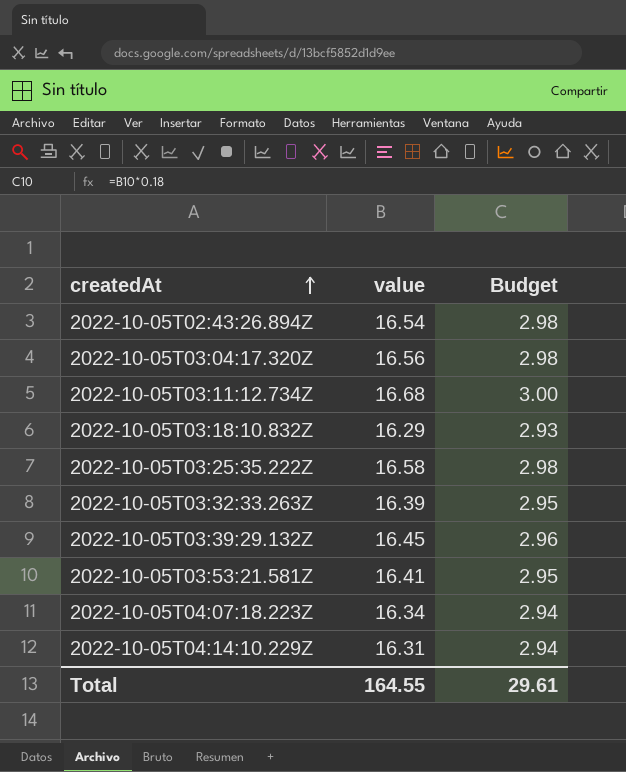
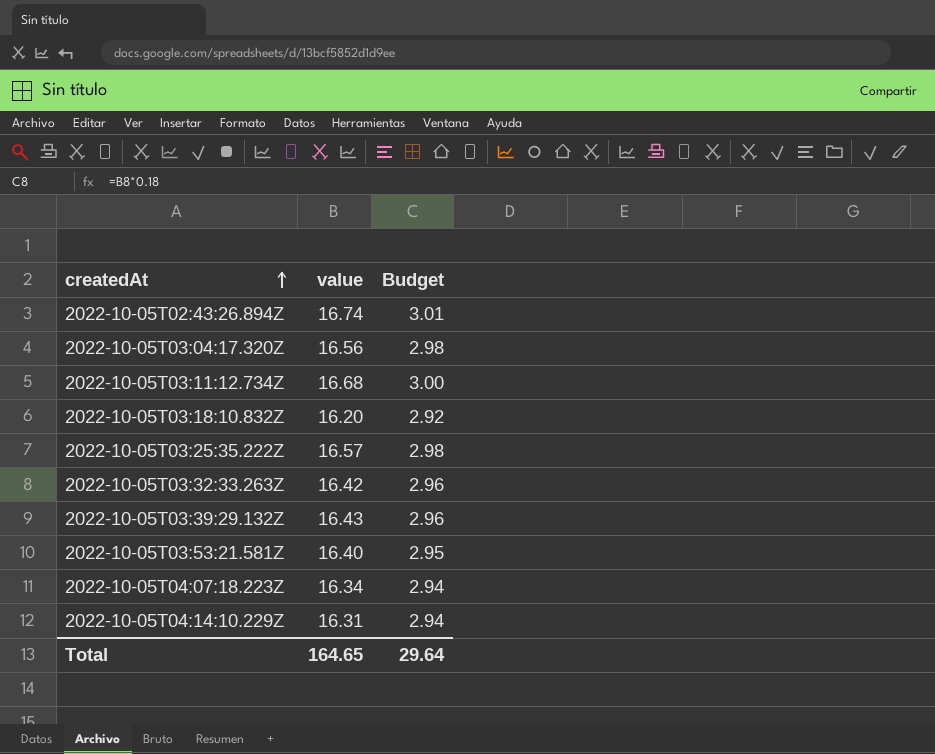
2022-10-05T02:43:26.894Z | value: 16.54 -> 16.74
2022-10-05T02:43:26.894Z | Budget: 2.98 -> 3.01
2022-10-05T03:18:10.832Z | value: 16.29 -> 16.20
2022-10-05T03:18:10.832Z | Budget: 2.93 -> 2.92
2022-10-05T03:25:35.222Z | value: 16.58 -> 16.57
2022-10-05T03:32:33.263Z | value: 16.39 -> 16.42
2022-10-05T03:32:33.263Z | Budget: 2.95 -> 2.96
2022-10-05T03:39:29.132Z | value: 16.45 -> 16.43
2022-10-05T03:53:21.581Z | value: 16.41 -> 16.40
Total | value: 164.55 -> 164.65
Total | Budget: 29.61 -> 29.64

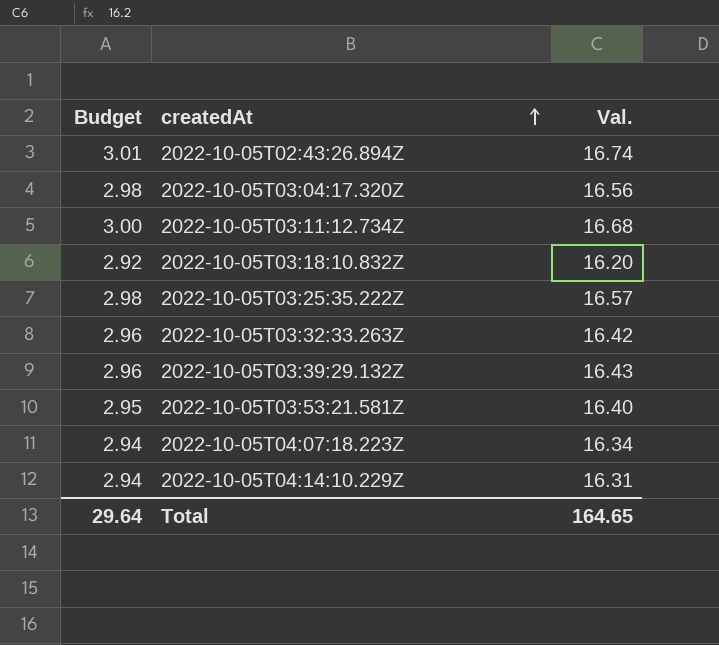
column Budget | position: 3 -> 1
column name: value -> Val.

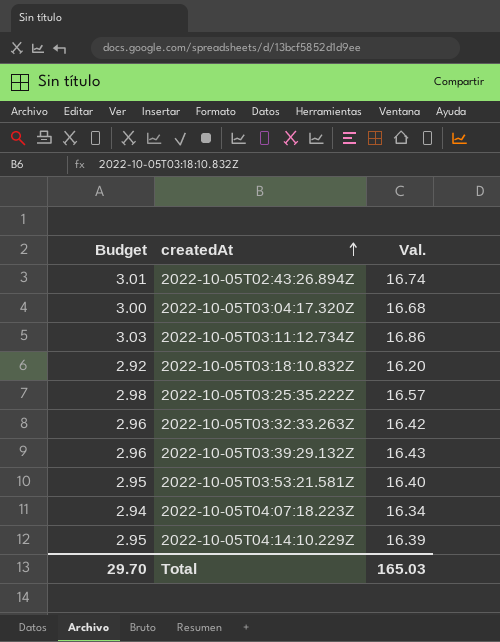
2022-10-05T03:04:17.320Z | Budget: 2.98 -> 3.00
2022-10-05T03:04:17.320Z | Val.: 16.56 -> 16.68
2022-10-05T03:11:12.734Z | Budget: 3.00 -> 3.03
2022-10-05T03:11:12.734Z | Val.: 16.68 -> 16.86
2022-10-05T04:14:10.229Z | Budget: 2.94 -> 2.95
2022-10-05T04:14:10.229Z | Val.: 16.31 -> 16.39
Total | Budget: 29.64 -> 29.70
Total | Val.: 164.65 -> 165.03

